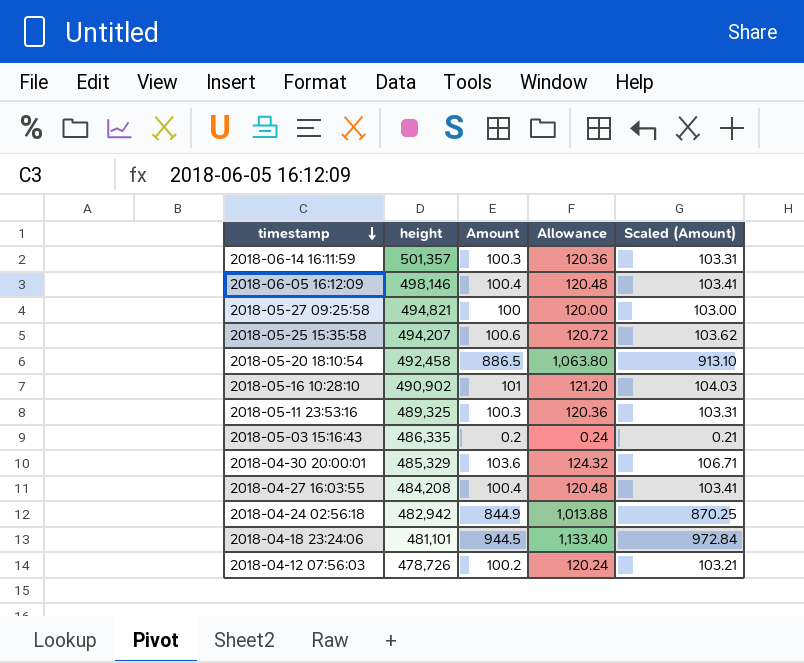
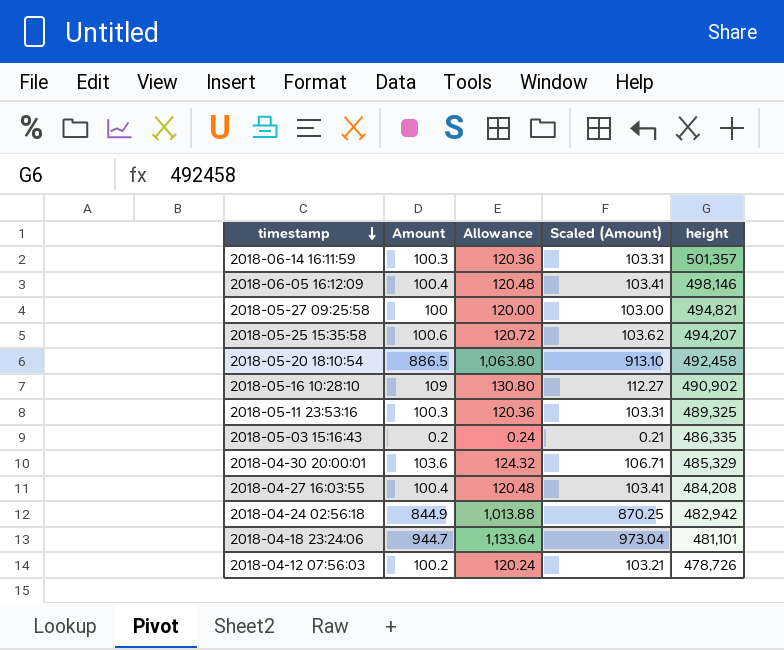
column height | position: 2 -> 5
2018-05-16 10:28:10 | Amount: 101 -> 109
2018-05-16 10:28:10 | Allowance: 121.20 -> 130.80
2018-05-16 10:28:10 | Scaled (Amount): 104.03 -> 112.27
2018-04-18 23:24:06 | Amount: 944.5 -> 944.7
2018-04-18 23:24:06 | Allowance: 1,133.40 -> 1,133.64
2018-04-18 23:24:06 | Scaled (Amount): 972.84 -> 973.04

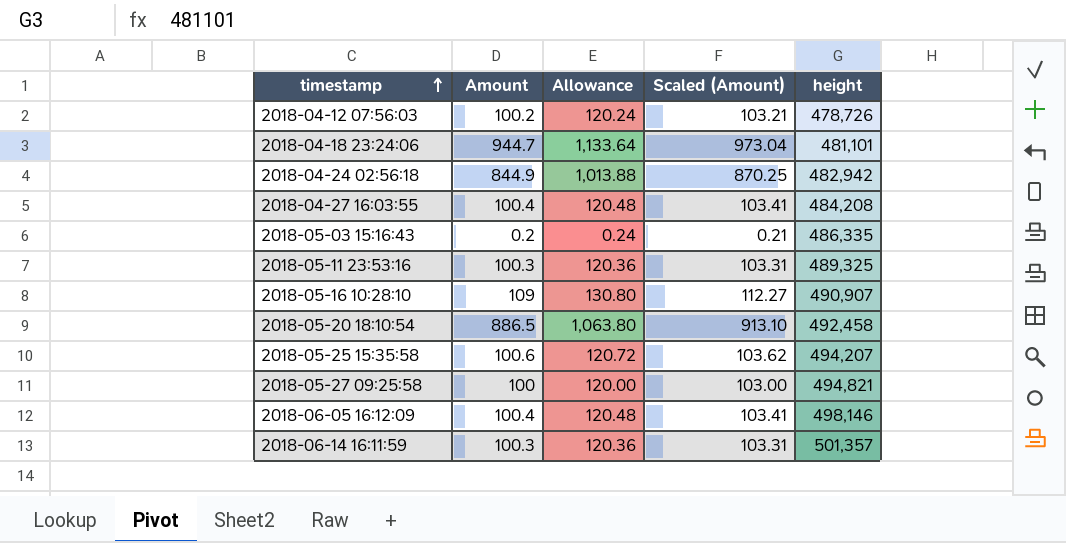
row order: timestamp descending -> timestamp ascending
row 2018-04-30 20:00:01: 103.6 | 124.32 | 106.71 | 485,329 -> none
2018-05-16 10:28:10 | height: 490,902 -> 490,907

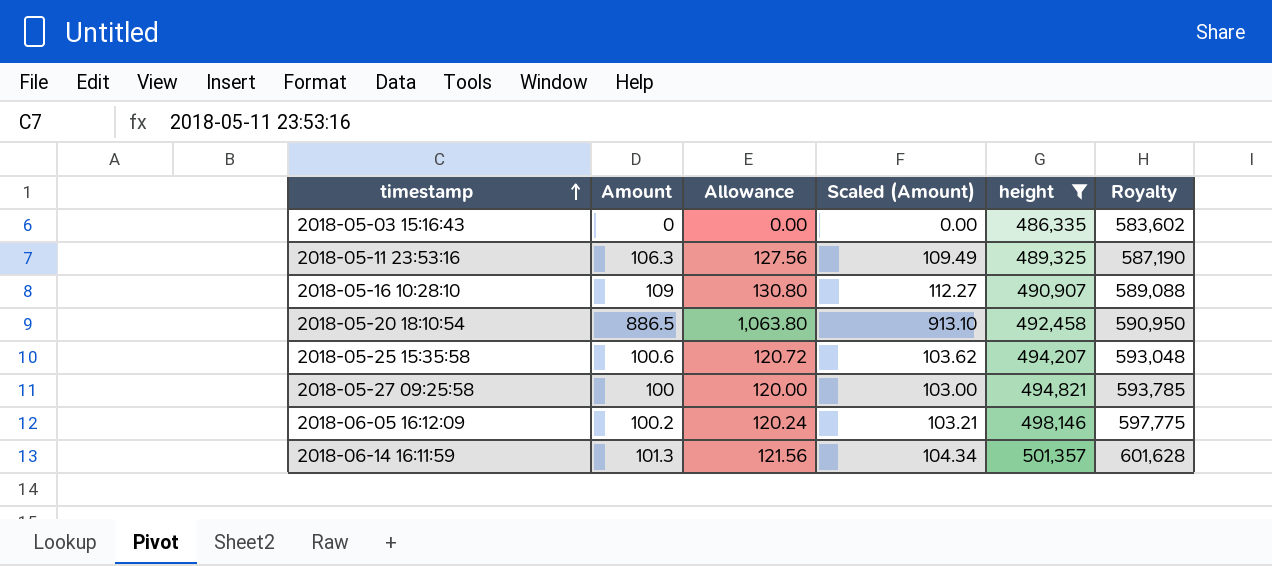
filter: none -> height >= 486,335
column Royalty | formula: none -> [height] * 1.2
2018-05-03 15:16:43 | Amount: 0.2 -> 0
2018-05-03 15:16:43 | Allowance: 0.24 -> 0.00
2018-05-03 15:16:43 | Scaled (Amount): 0.21 -> 0.00
2018-05-11 23:53:16 | Amount: 100.3 -> 106.3
2018-05-11 23:53:16 | Allowance: 120.36 -> 127.56
2018-05-11 23:53:16 | Scaled (Amount): 103.31 -> 109.49
2018-06-05 16:12:09 | Amount: 100.4 -> 100.2
2018-06-05 16:12:09 | Allowance: 120.48 -> 120.24
2018-06-05 16:12:09 | Scaled (Amount): 103.41 -> 103.21
2018-06-14 16:11:59 | Amount: 100.3 -> 101.3
2018-06-14 16:11:59 | Allowance: 120.36 -> 121.56
2018-06-14 16:11:59 | Scaled (Amount): 103.31 -> 104.34

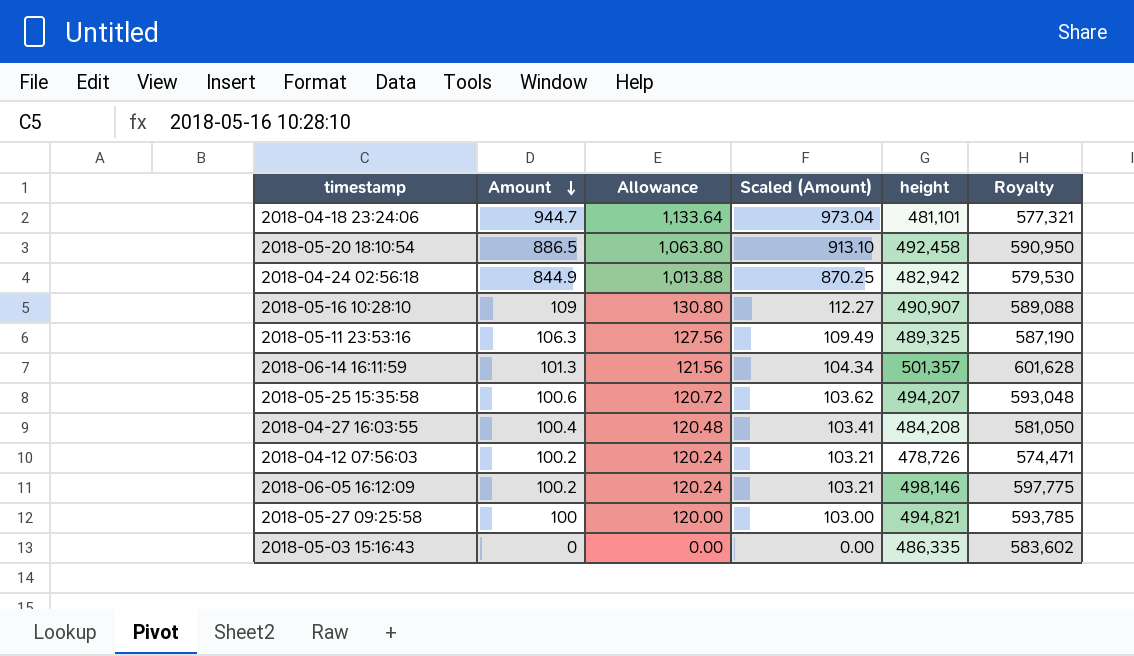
filter: height >= 486,335 -> none
row order: timestamp ascending -> Amount descending

